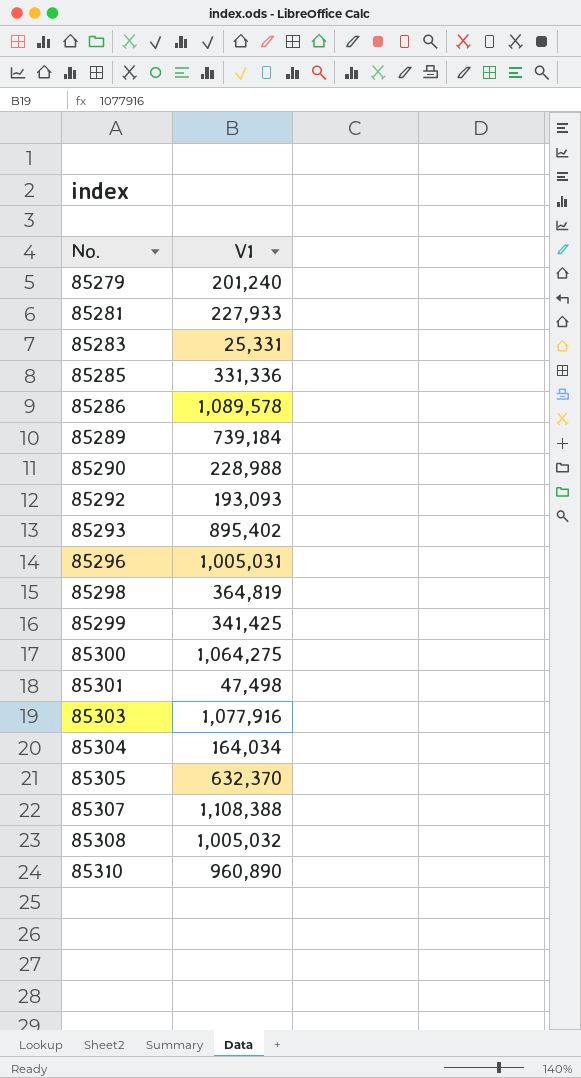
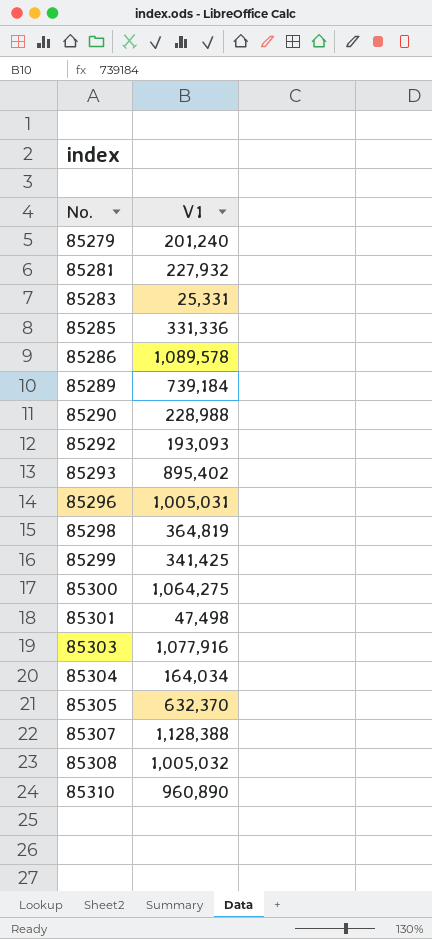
85281 | V1: 227,933 -> 227,932
85307 | V1: 1,108,388 -> 1,128,388

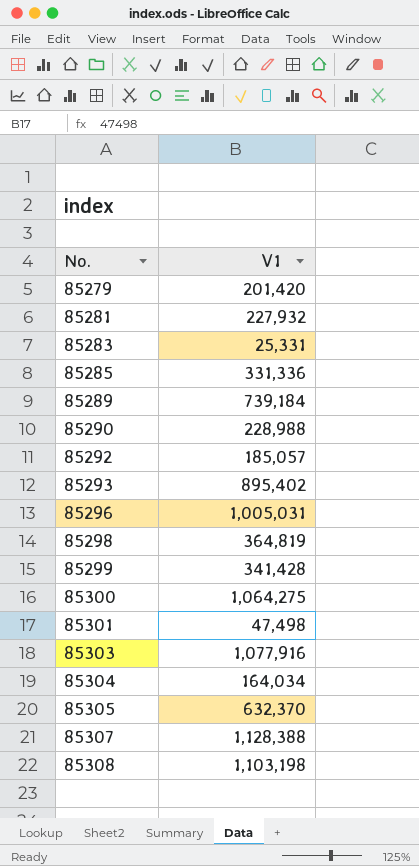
row 85286: 1,089,578 -> none
row 85310: 960,890 -> none
85279 | V1: 201,240 -> 201,420
85292 | V1: 193,093 -> 185,057
85299 | V1: 341,425 -> 341,428
85308 | V1: 1,005,032 -> 1,103,198

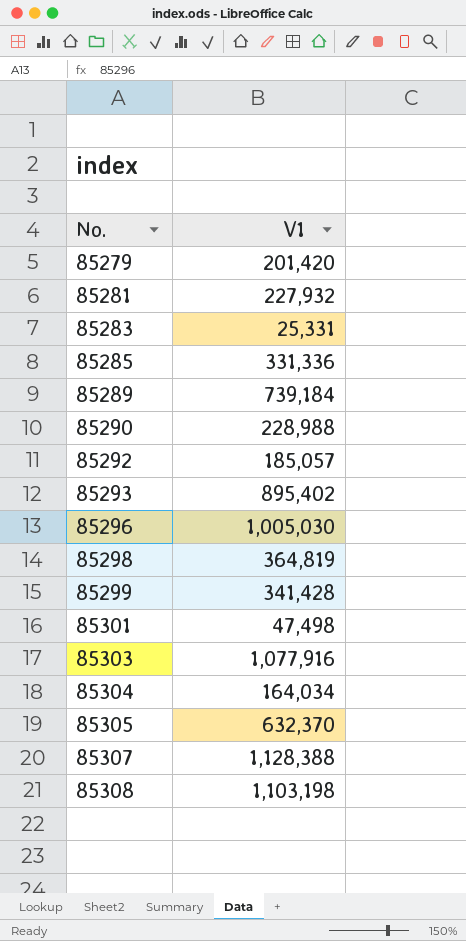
row 85300: 1,064,275 -> none
85296 | V1: 1,005,031 -> 1,005,030

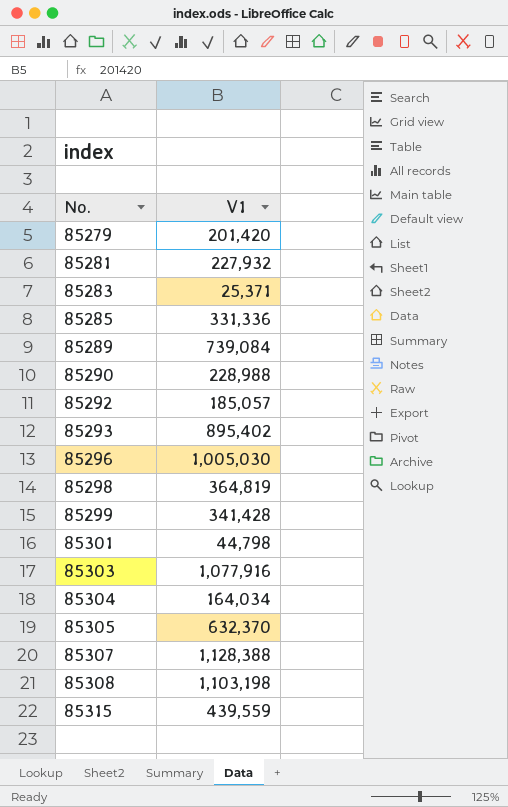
85283 | V1: 25,331 -> 25,371
85289 | V1: 739,184 -> 739,084
85301 | V1: 47,498 -> 44,798
row 85315: none -> 439,559

